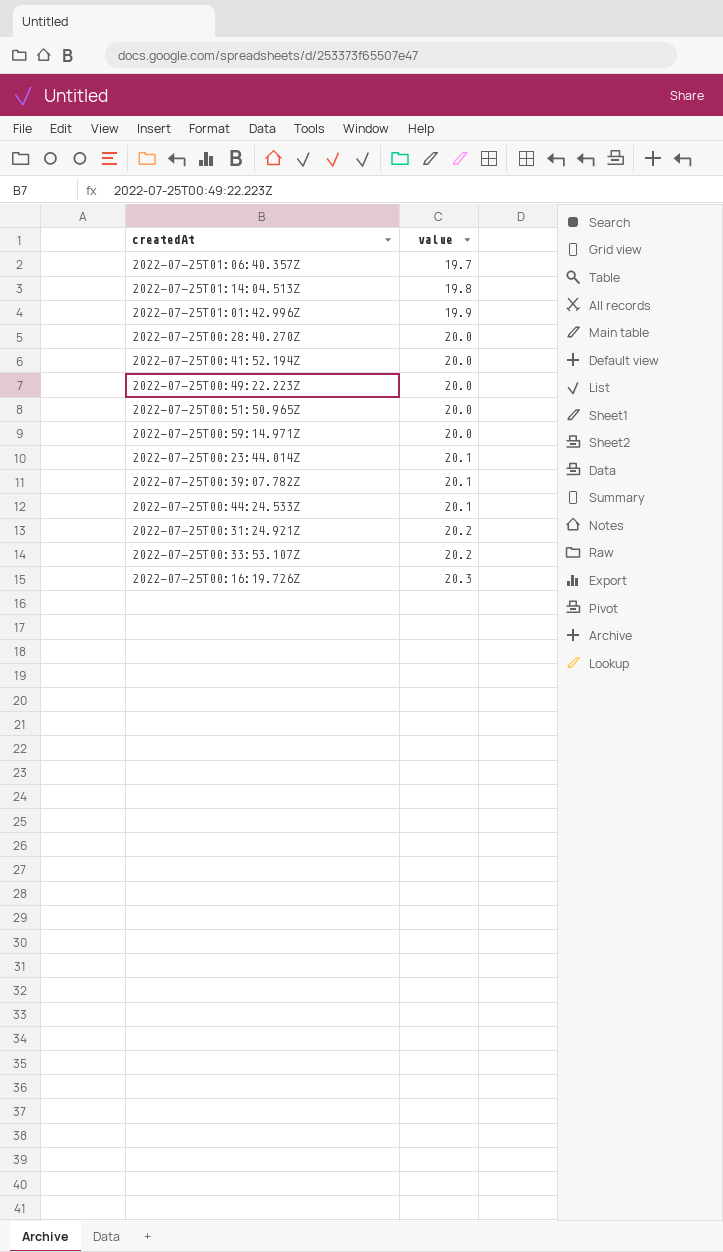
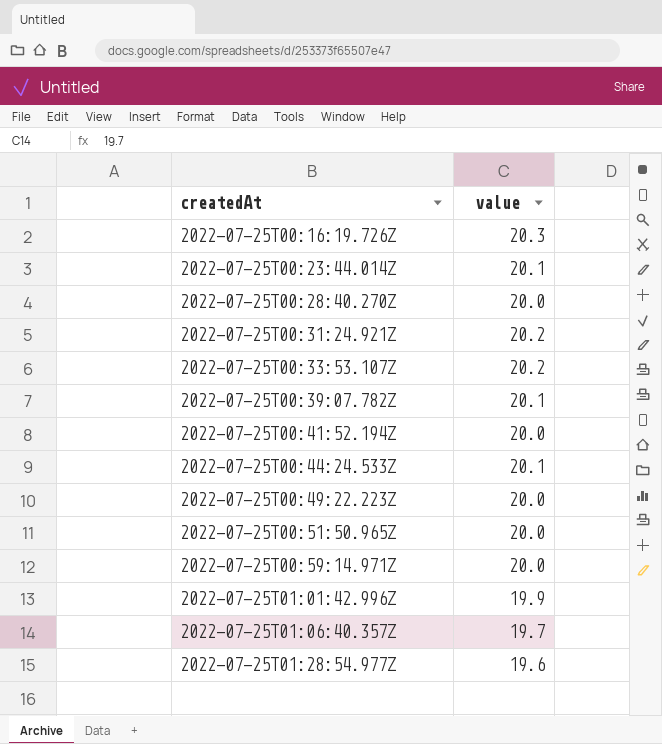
row order: value ascending -> createdAt ascending
row 2022-07-25T01:14:04.513Z: 19.8 -> none
row 2022-07-25T01:28:54.977Z: none -> 19.6

